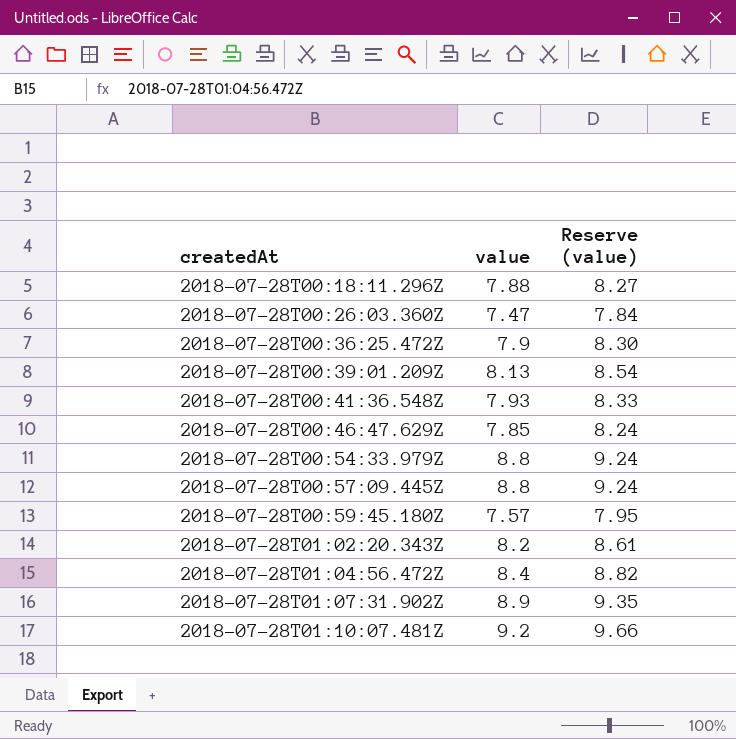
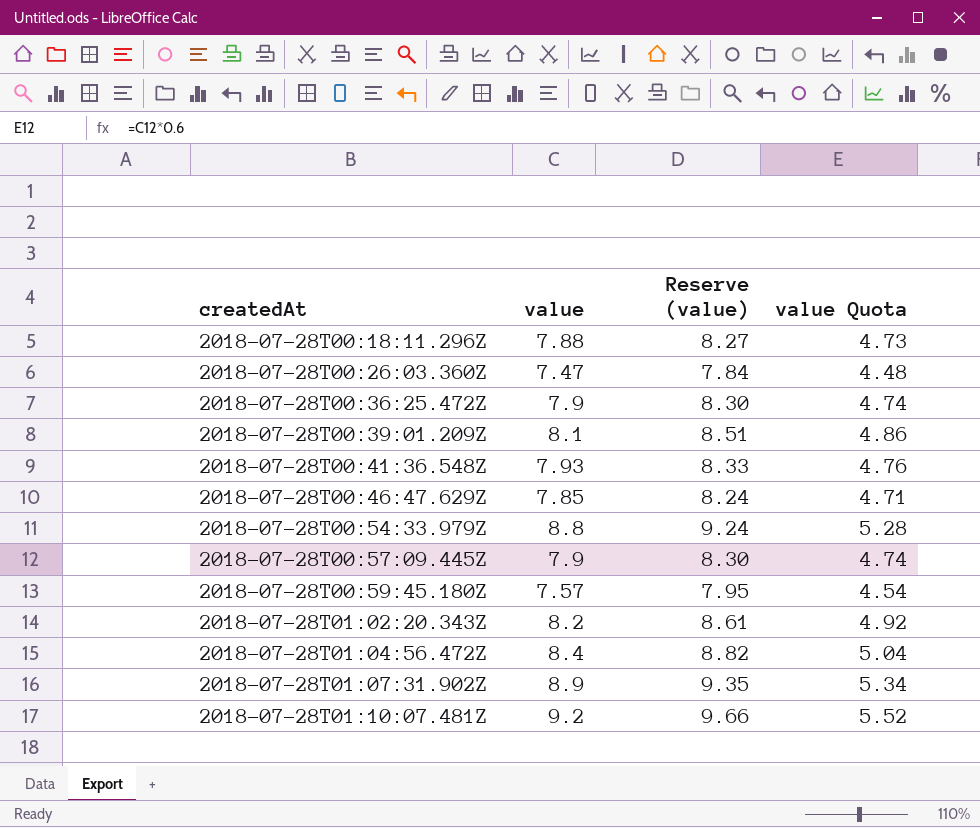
column value Quota | formula: none -> [value] * 0.6
2018-07-28T00:39:01.209Z | value: 8.13 -> 8.1
2018-07-28T00:39:01.209Z | Reserve (value): 8.54 -> 8.51
2018-07-28T00:57:09.445Z | value: 8.8 -> 7.9
2018-07-28T00:57:09.445Z | Reserve (value): 9.24 -> 8.30

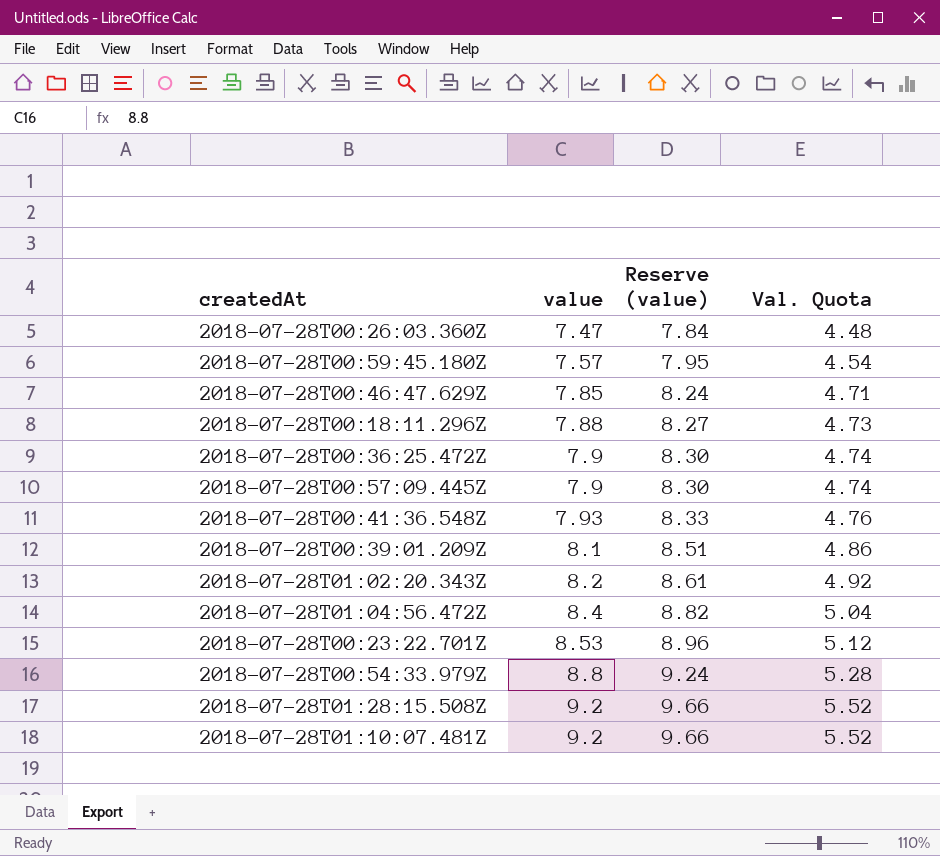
row order: createdAt ascending -> value ascending
column name: value Quota -> Val. Quota
row 2018-07-28T01:07:31.902Z: 8.9 | 9.35 | 5.34 -> none
row 2018-07-28T00:23:22.701Z: none -> 8.53 | 8.96 | 5.12
row 2018-07-28T01:28:15.508Z: none -> 9.2 | 9.66 | 5.52

